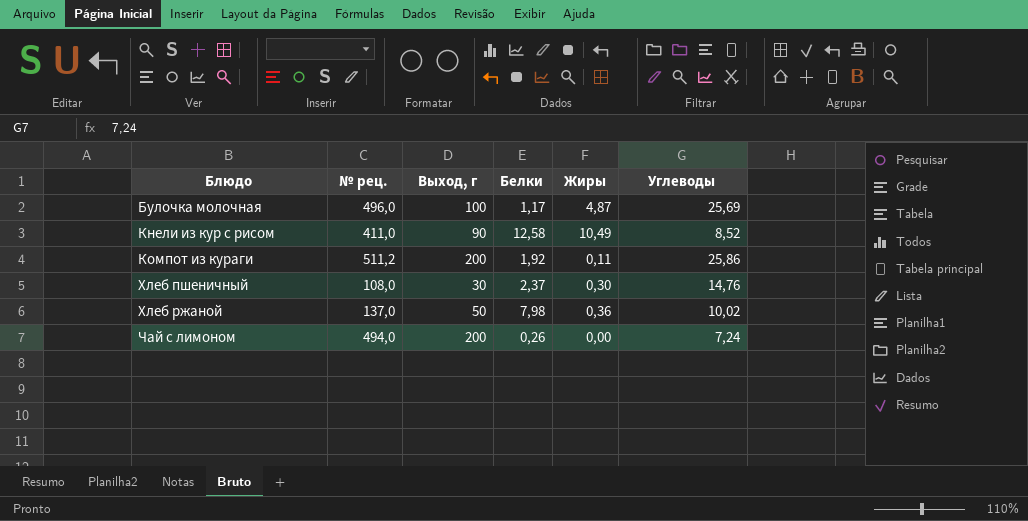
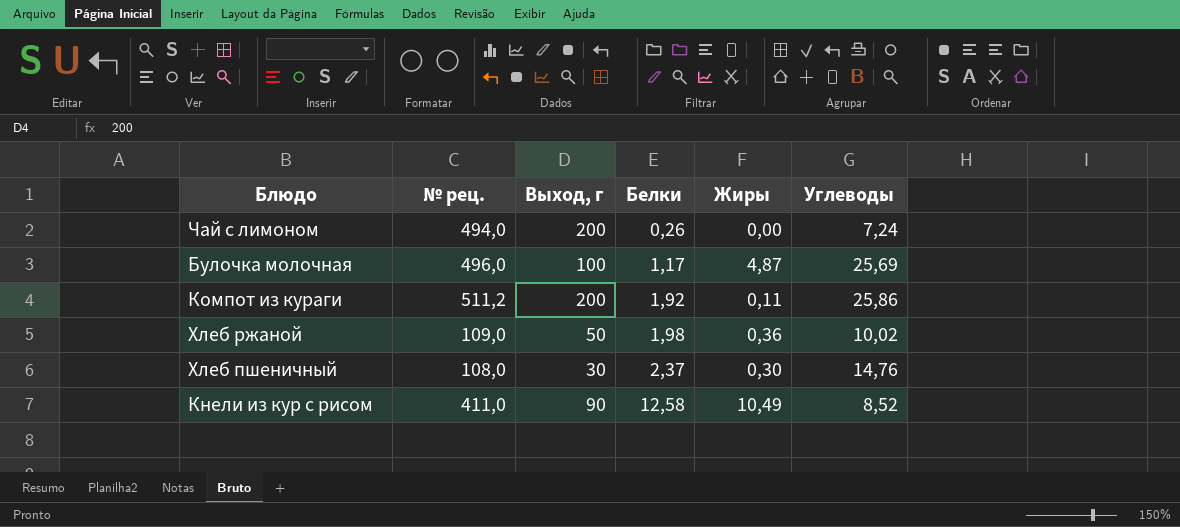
row order: Блюдо ascending -> Белки ascending
Хлеб ржаной | № рец.: 137,0 -> 109,0
Хлеб ржаной | Белки: 7,98 -> 1,98

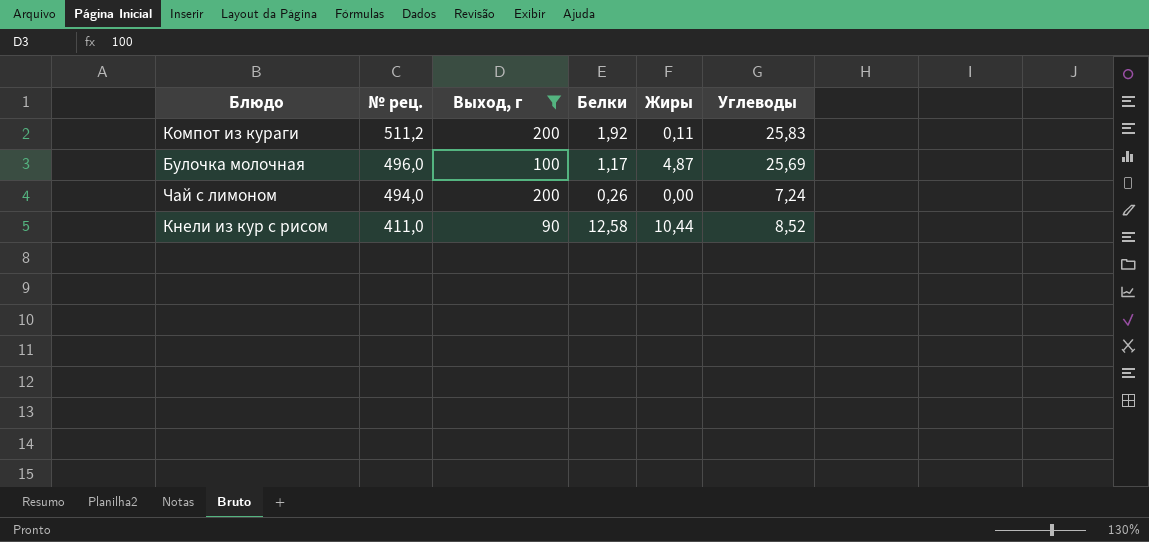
filter: none -> Выход, г >= 90
row order: Белки ascending -> № рец. descending
Компот из кураги | Углеводы: 25,86 -> 25,83
Кнели из кур с рисом | Жиры: 10,49 -> 10,44

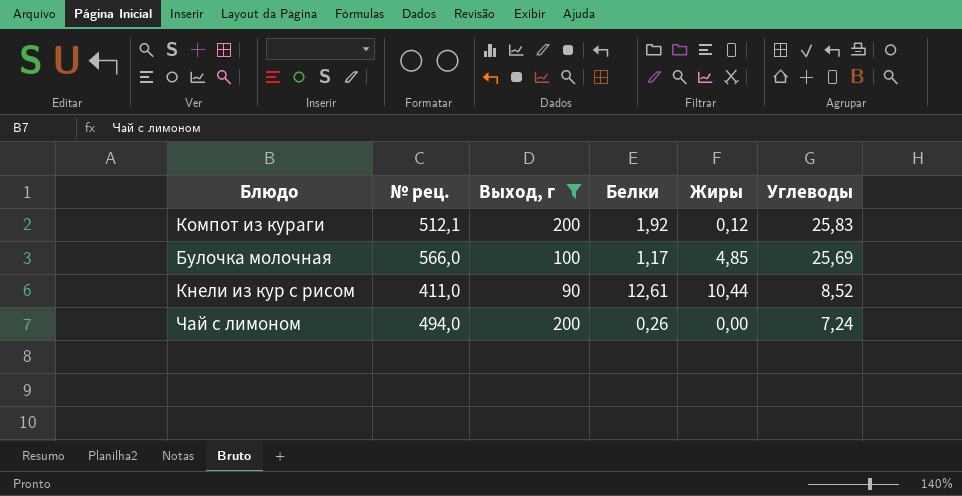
row order: № рец. descending -> Углеводы descending
Компот из кураги | № рец.: 511,2 -> 512,1
Компот из кураги | Жиры: 0,11 -> 0,12
Булочка молочная | № рец.: 496,0 -> 566,0
Булочка молочная | Жиры: 4,87 -> 4,85
Кнели из кур с рисом | Белки: 12,58 -> 12,61

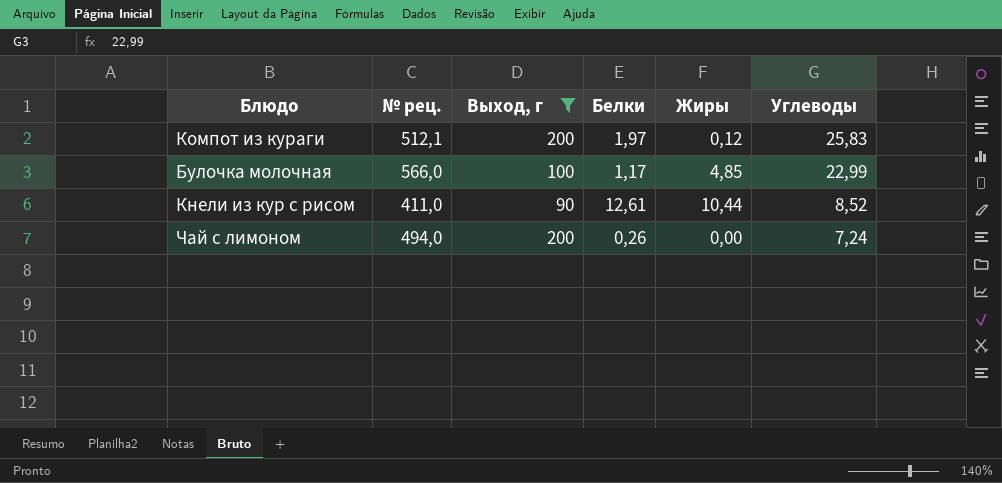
Компот из кураги | Белки: 1,92 -> 1,97
Булочка молочная | Углеводы: 25,69 -> 22,99

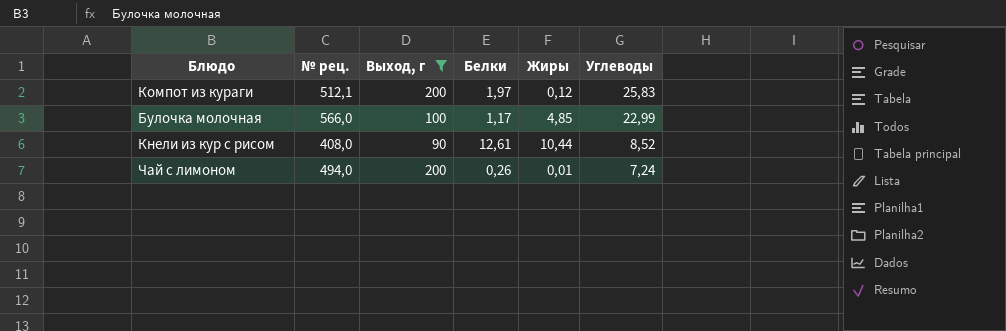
Кнели из кур с рисом | № рец.: 411,0 -> 408,0
Чай с лимоном | Жиры: 0,00 -> 0,01

